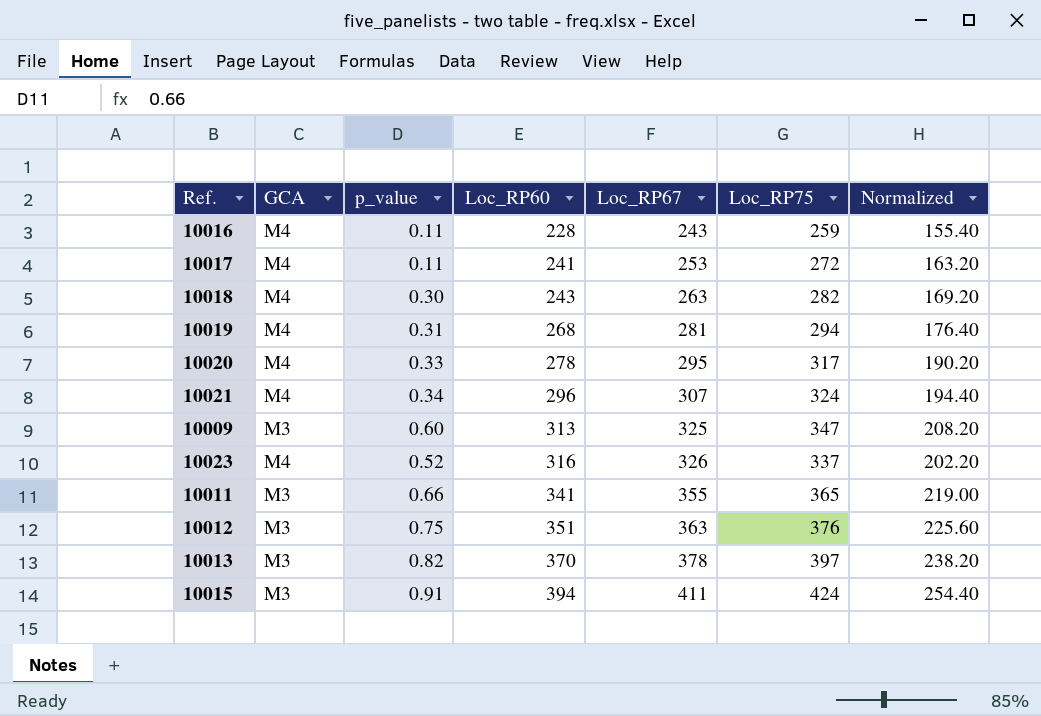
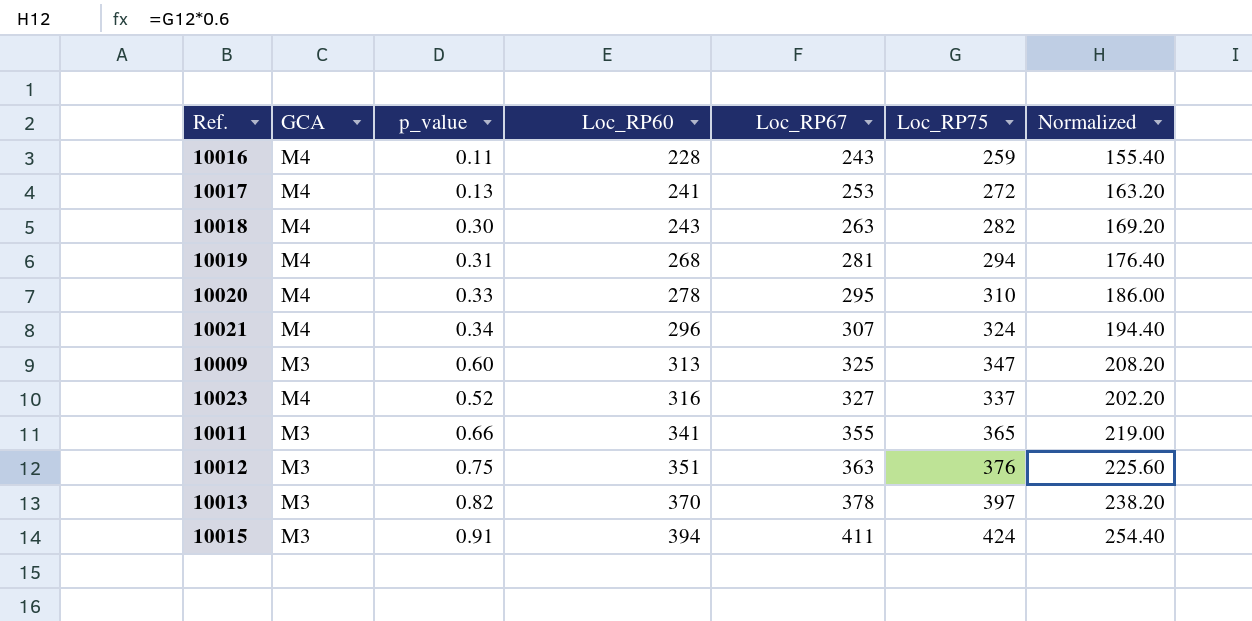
10017 | p_value: 0.11 -> 0.13
10020 | Loc_RP75: 317 -> 310
10020 | Normalized: 190.20 -> 186.00
10023 | Loc_RP67: 326 -> 327

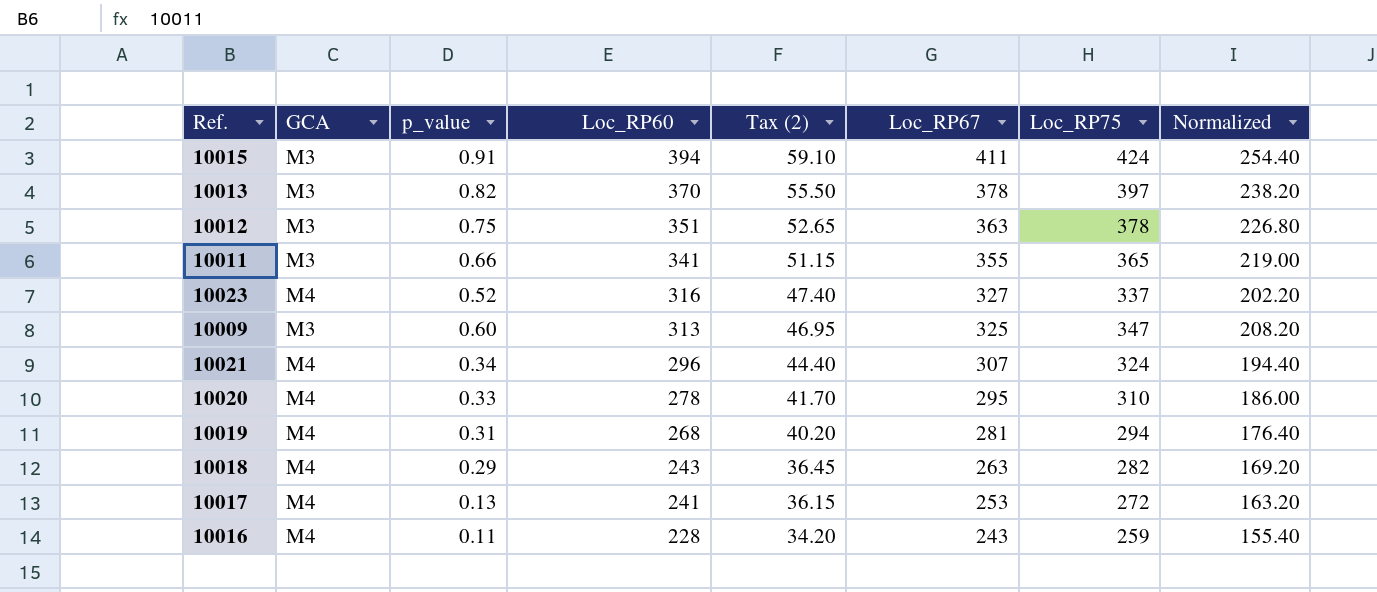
row order: Loc_RP60 ascending -> Loc_RP60 descending
column Tax (2) | formula: none -> [Loc_RP60] * 0.15
10012 | Loc_RP75: 376 -> 378
10012 | Normalized: 225.60 -> 226.80
10018 | p_value: 0.30 -> 0.29

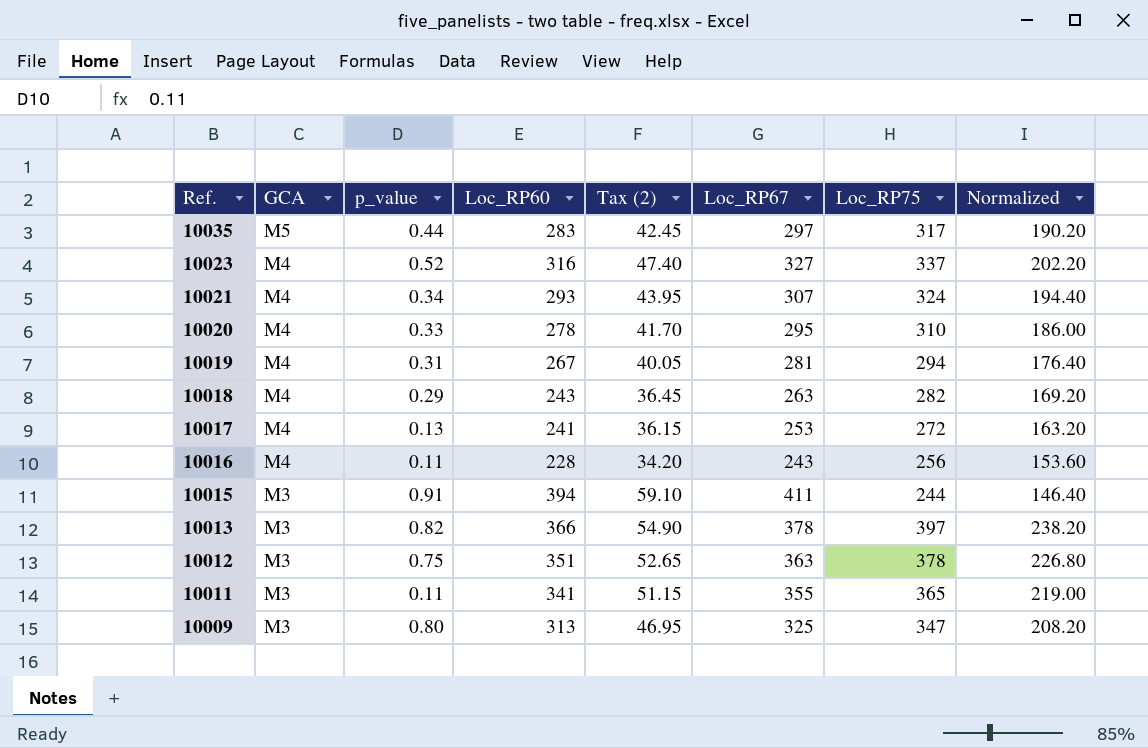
row order: Loc_RP60 descending -> Ref. descending
row 10035: none -> M5 | 0.44 | 283 | 42.45 | 297 | 317 | 190.20
10021 | Loc_RP60: 296 -> 293
10021 | Tax (2): 44.40 -> 43.95
10019 | Loc_RP60: 268 -> 267
10019 | Tax (2): 40.20 -> 40.05
10016 | Loc_RP75: 259 -> 256
10016 | Normalized: 155.40 -> 153.60
10015 | Loc_RP75: 424 -> 244
10015 | Normalized: 254.40 -> 146.40
10013 | Loc_RP60: 370 -> 366
10013 | Tax (2): 55.50 -> 54.90
10011 | p_value: 0.66 -> 0.11
10009 | p_value: 0.60 -> 0.80

